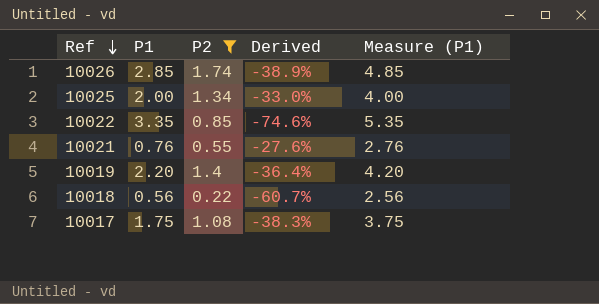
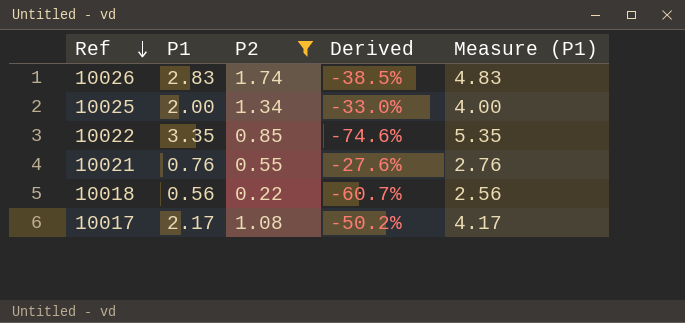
row 10019: 2.20 | 1.4 | -36.4% | 4.20 -> none
10026 | P1: 2.85 -> 2.83
10026 | Derived: -38.9% -> -38.5%
10026 | Measure (P1): 4.85 -> 4.83
10017 | P1: 1.75 -> 2.17
10017 | Derived: -38.3% -> -50.2%
10017 | Measure (P1): 3.75 -> 4.17

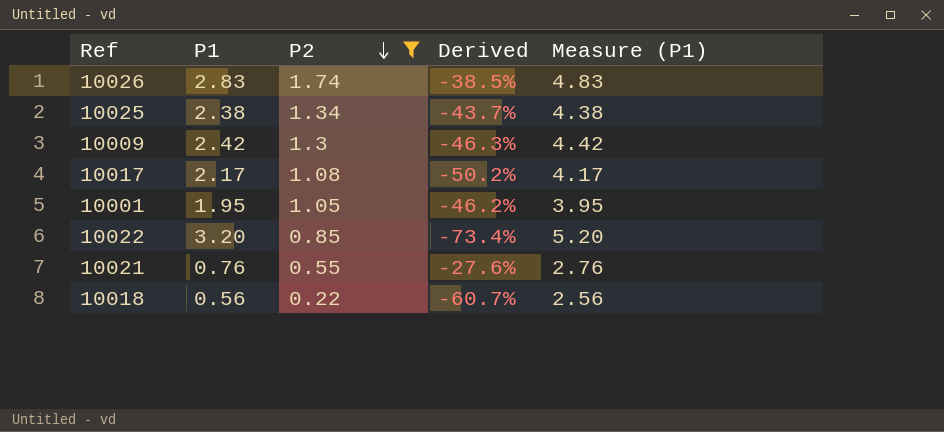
row order: Ref descending -> P2 descending
10025 | P1: 2.00 -> 2.38
10025 | Derived: -33.0% -> -43.7%
10025 | Measure (P1): 4.00 -> 4.38
row 10009: none -> 2.42 | 1.3 | -46.3% | 4.42
row 10001: none -> 1.95 | 1.05 | -46.2% | 3.95
10022 | P1: 3.35 -> 3.20
10022 | Derived: -74.6% -> -73.4%
10022 | Measure (P1): 5.35 -> 5.20

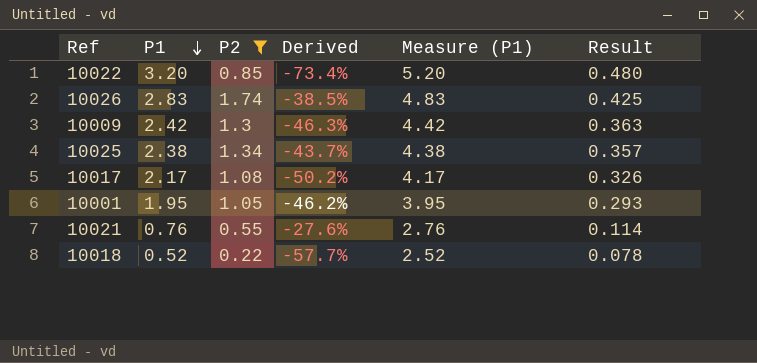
row order: P2 descending -> P1 descending
column Result | formula: none -> [P1] * 0.15
10018 | P1: 0.56 -> 0.52
10018 | Derived: -60.7% -> -57.7%
10018 | Measure (P1): 2.56 -> 2.52

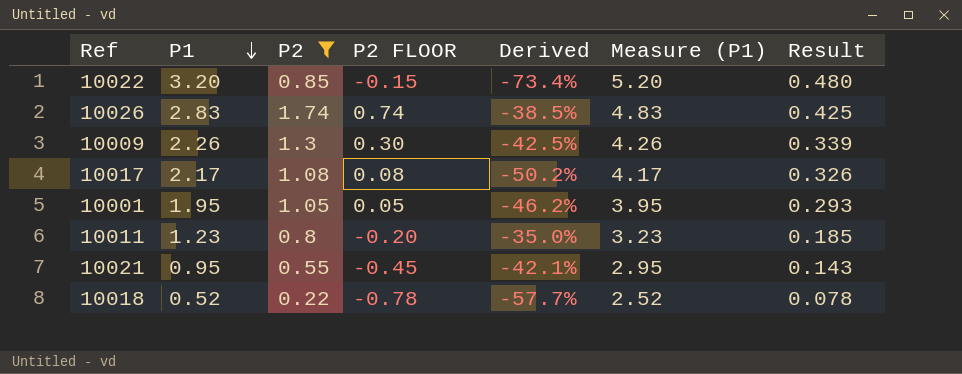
column P2 FLOOR | formula: none -> [P2] - 1
row 10025: 2.38 | 1.34 | -43.7% | 4.38 | 0.357 -> none
10009 | P1: 2.42 -> 2.26
10009 | Derived: -46.3% -> -42.5%
10009 | Measure (P1): 4.42 -> 4.26
10009 | Result: 0.363 -> 0.339
row 10011: none -> 1.23 | 0.8 | -0.20 | -35.0% | 3.23 | 0.185
10021 | P1: 0.76 -> 0.95
10021 | Derived: -27.6% -> -42.1%
10021 | Measure (P1): 2.76 -> 2.95
10021 | Result: 0.114 -> 0.143

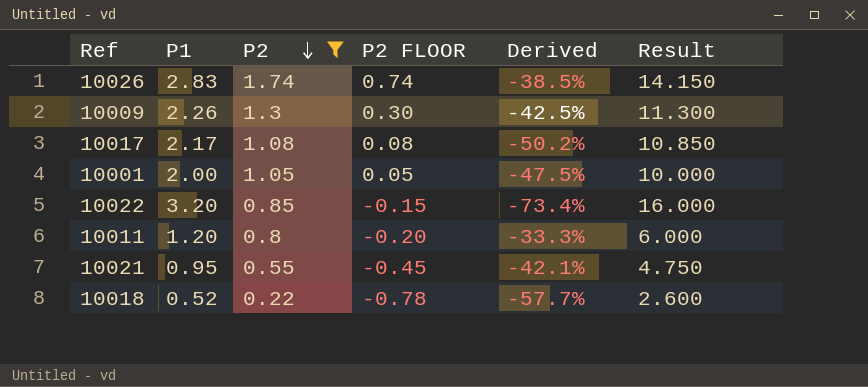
row order: P1 descending -> P2 descending
column Measure (P1) | formula: [P1] + 2 -> none
column Result | formula: [P1] * 0.15 -> [P1] * 5
10001 | P1: 1.95 -> 2.00
10001 | Derived: -46.2% -> -47.5%
10011 | P1: 1.23 -> 1.20
10011 | Derived: -35.0% -> -33.3%

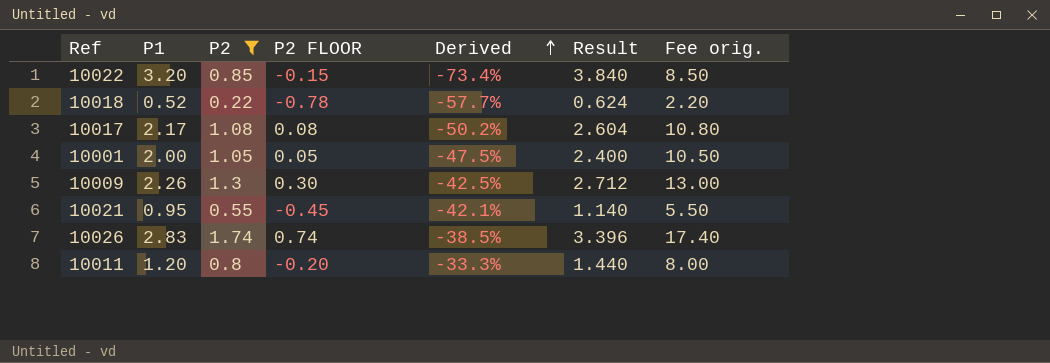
row order: P2 descending -> Derived ascending
column Result | formula: [P1] * 5 -> [P1] * 1.2
column Fee orig. | formula: none -> [P2] * 10

